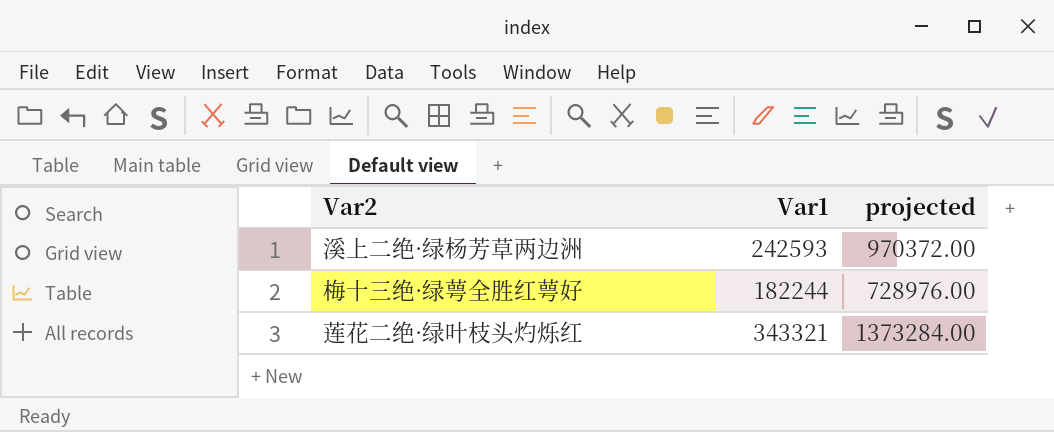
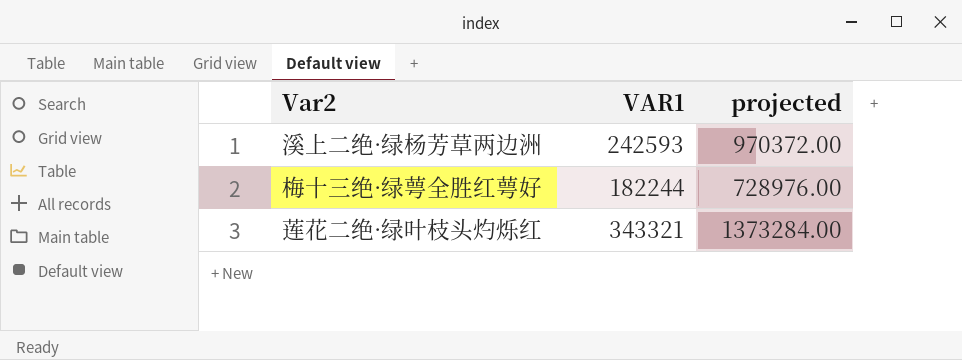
column name: Var1 -> VAR1

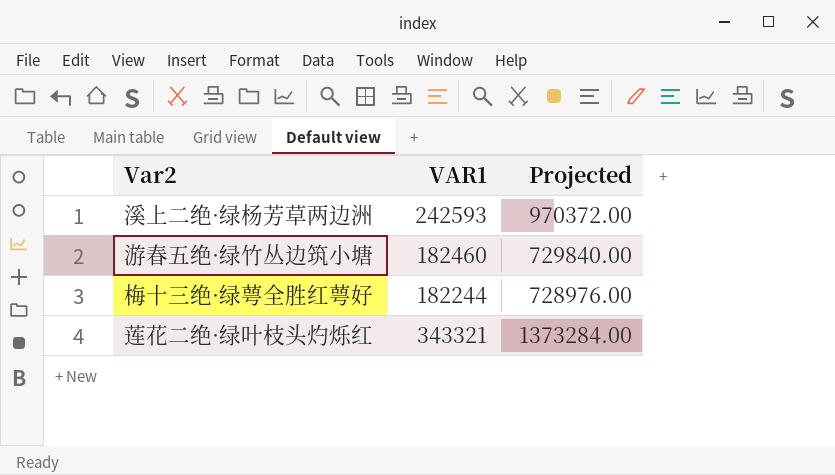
column name: projected -> Projected
row 游春五绝·绿竹丛边筑小塘: none -> 182460 | 729840.00

